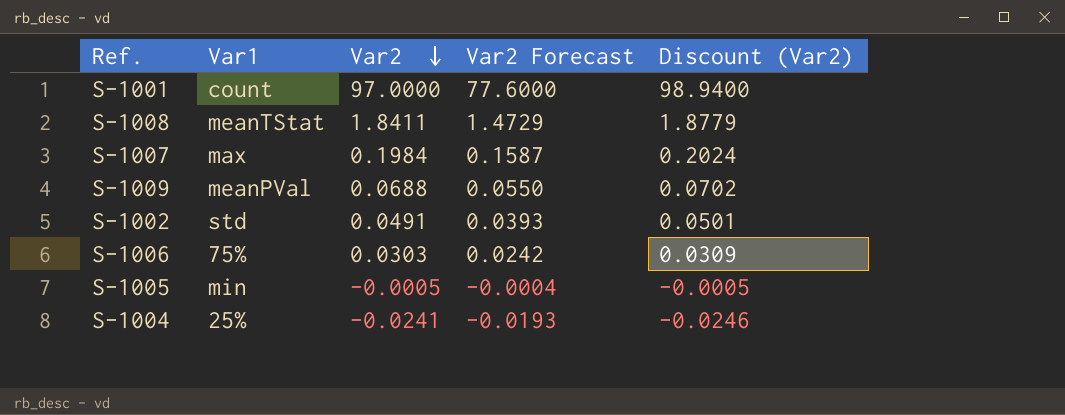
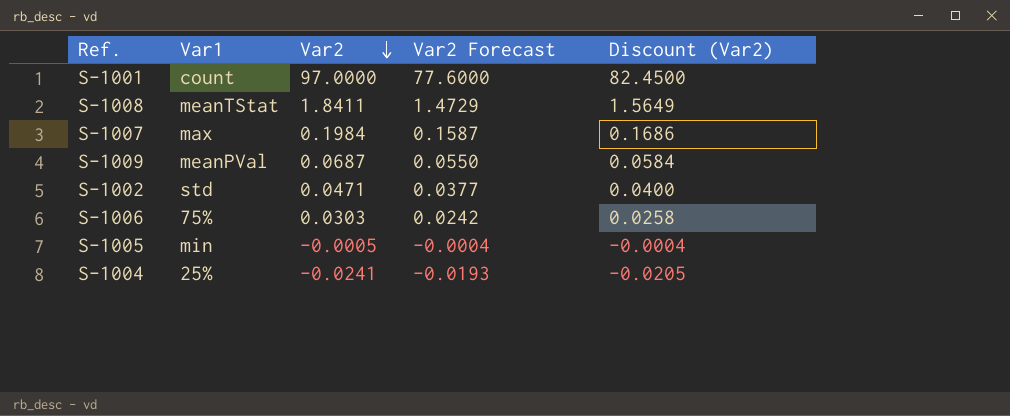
column Discount (Var2) | formula: [Var2] * 1.02 -> [Var2] * 0.85
S-1009 | Var2: 0.0688 -> 0.0687
S-1002 | Var2: 0.0491 -> 0.0471
S-1002 | Var2 Forecast: 0.0393 -> 0.0377

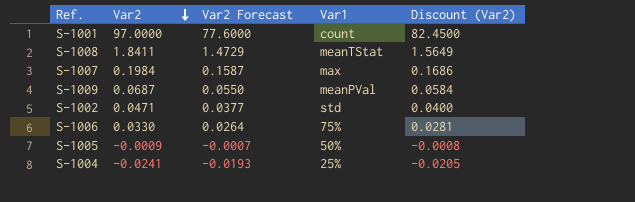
column Var1 | position: 2 -> 4
S-1006 | Var2: 0.0303 -> 0.0330
S-1006 | Var2 Forecast: 0.0242 -> 0.0264
S-1006 | Discount (Var2): 0.0258 -> 0.0281
S-1005 | Var2: -0.0005 -> -0.0009
S-1005 | Var2 Forecast: -0.0004 -> -0.0007
S-1005 | Var1: min -> 50%
S-1005 | Discount (Var2): -0.0004 -> -0.0008

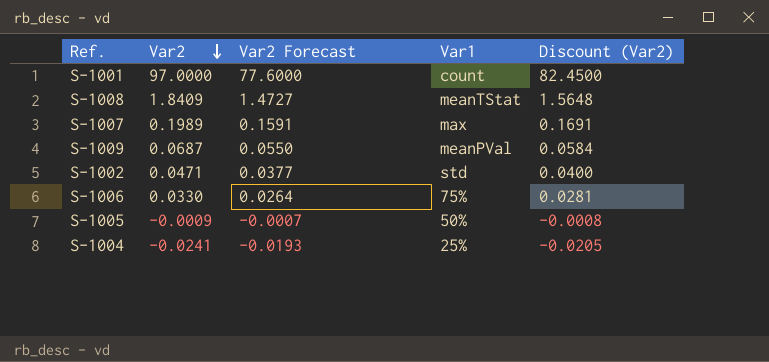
S-1008 | Var2: 1.8411 -> 1.8409
S-1008 | Var2 Forecast: 1.4729 -> 1.4727
S-1008 | Discount (Var2): 1.5649 -> 1.5648
S-1007 | Var2: 0.1984 -> 0.1989
S-1007 | Var2 Forecast: 0.1587 -> 0.1591
S-1007 | Discount (Var2): 0.1686 -> 0.1691

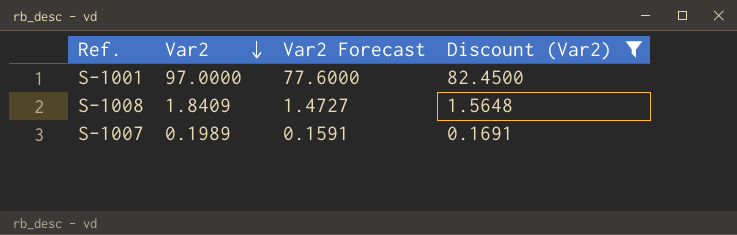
filter: none -> Discount (Var2) >= 0.1691
column Var1 | position: 4 -> none

